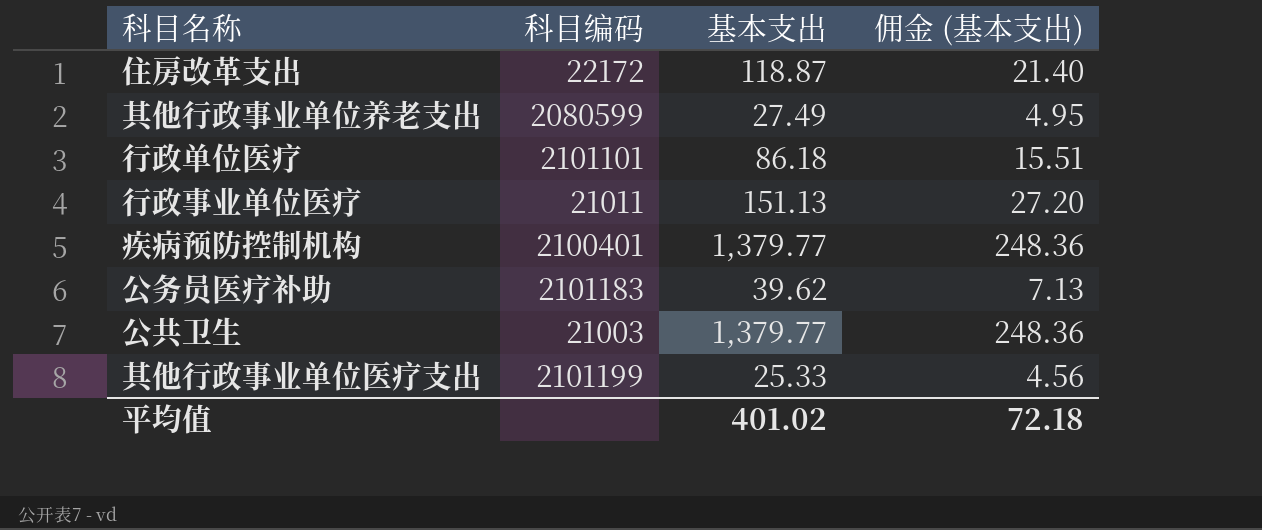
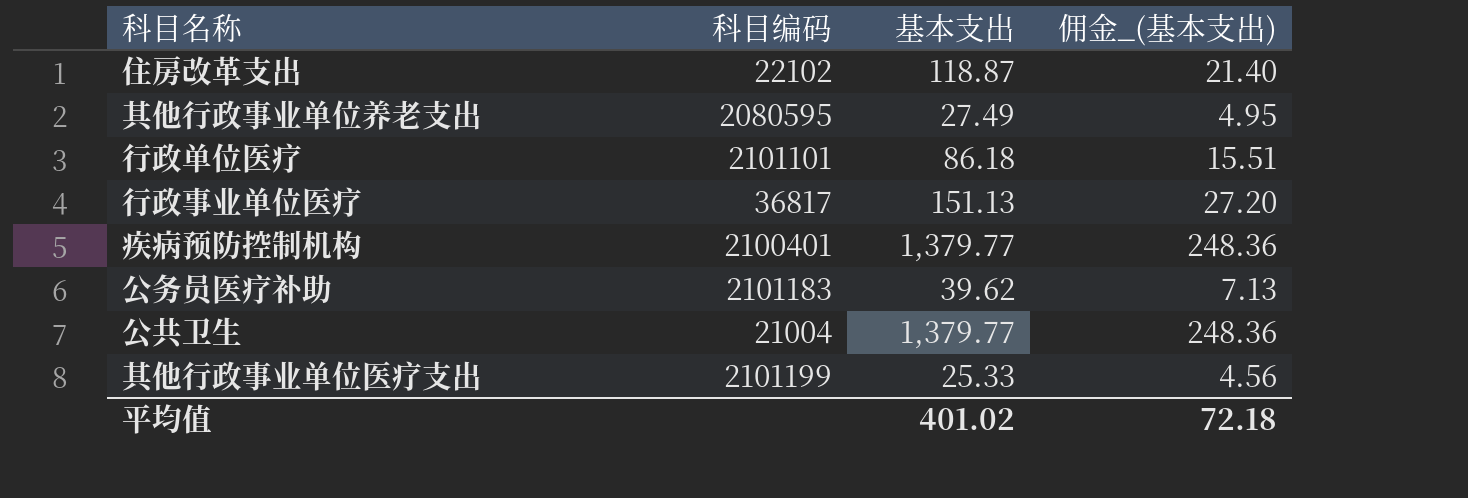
column name: 佣金 (基本支出) -> 佣金_(基本支出)
住房改革支出 | 科目编码: 22172 -> 22102
其他行政事业单位养老支出 | 科目编码: 2080599 -> 2080595
行政事业单位医疗 | 科目编码: 21011 -> 36817
公共卫生 | 科目编码: 21003 -> 21004

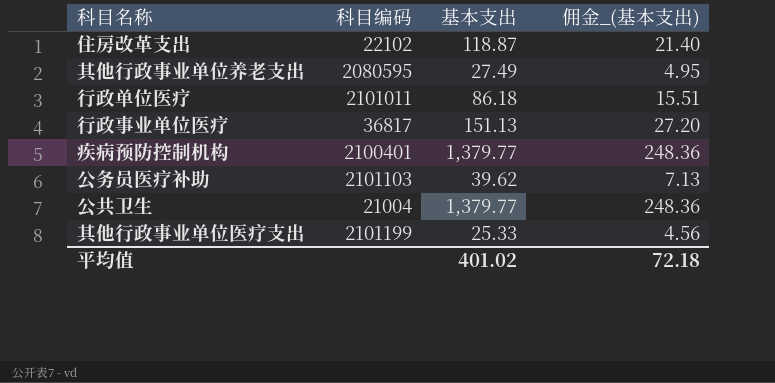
行政单位医疗 | 科目编码: 2101101 -> 2101011
公务员医疗补助 | 科目编码: 2101183 -> 2101103

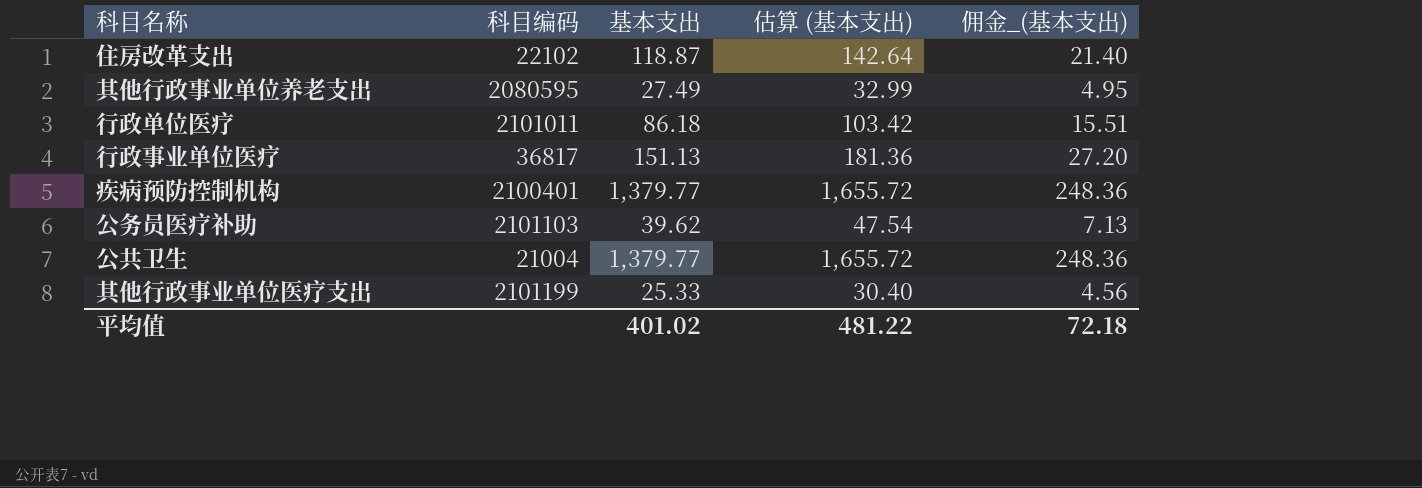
column 估算 (基本支出) | formula: none -> [基本支出] * 1.2

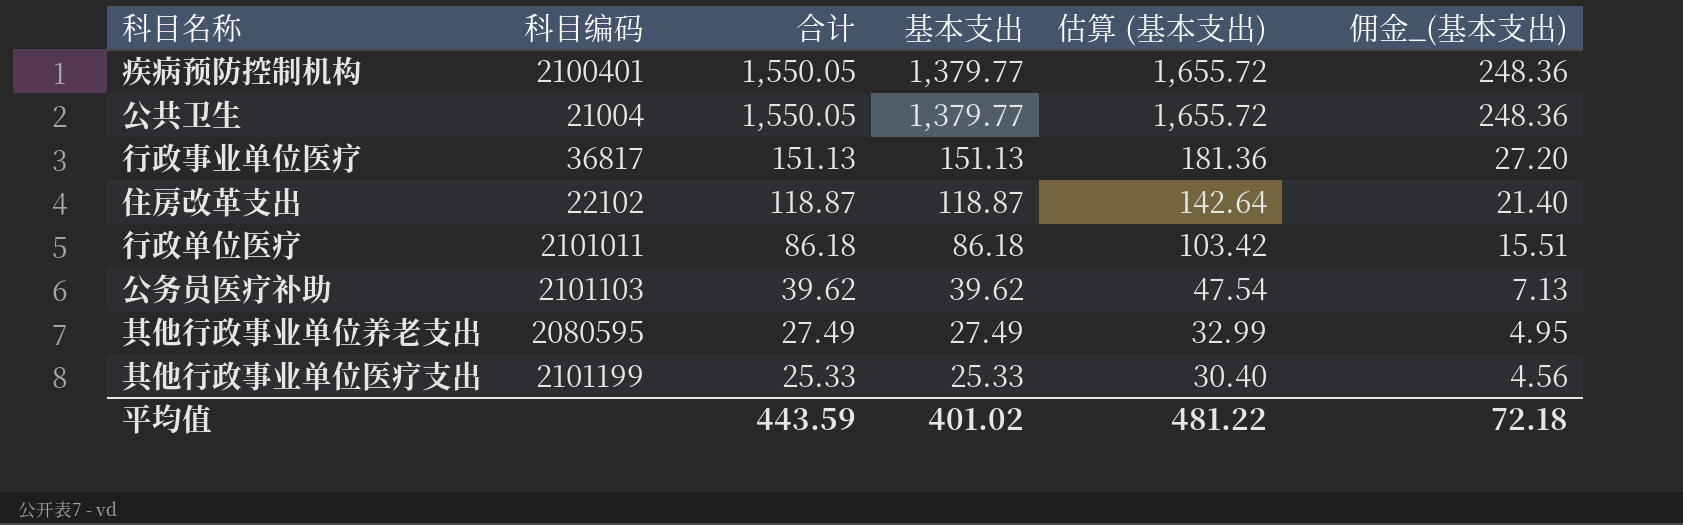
row order: none -> 合计 descending
column 合计 | position: none -> 3

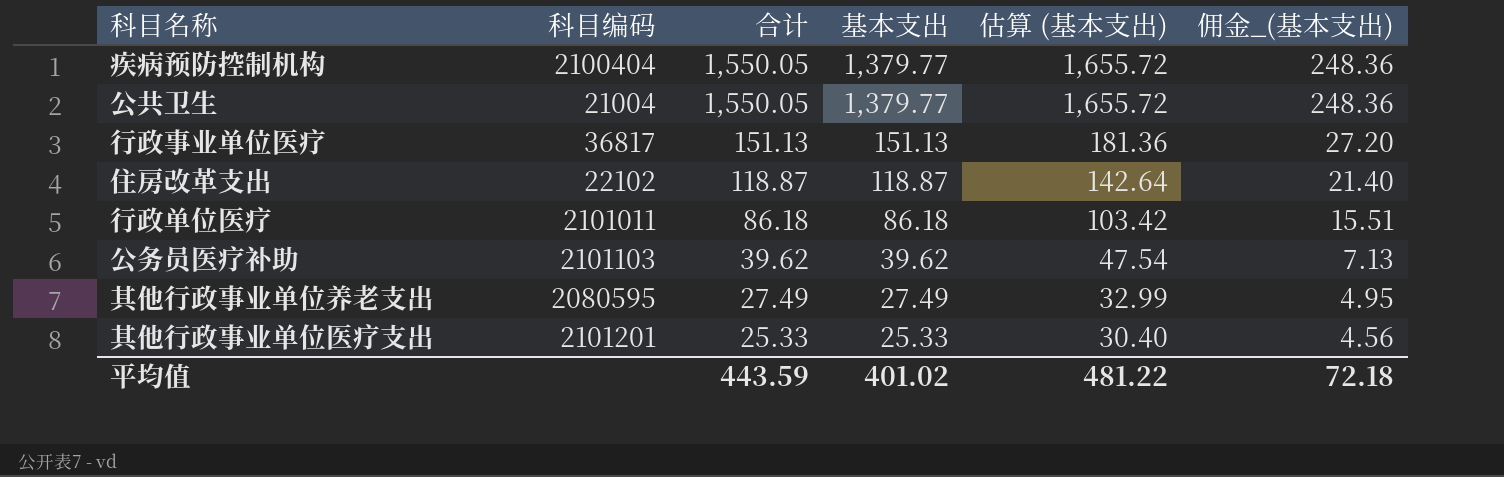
疾病预防控制机构 | 科目编码: 2100401 -> 2100404
其他行政事业单位医疗支出 | 科目编码: 2101199 -> 2101201

